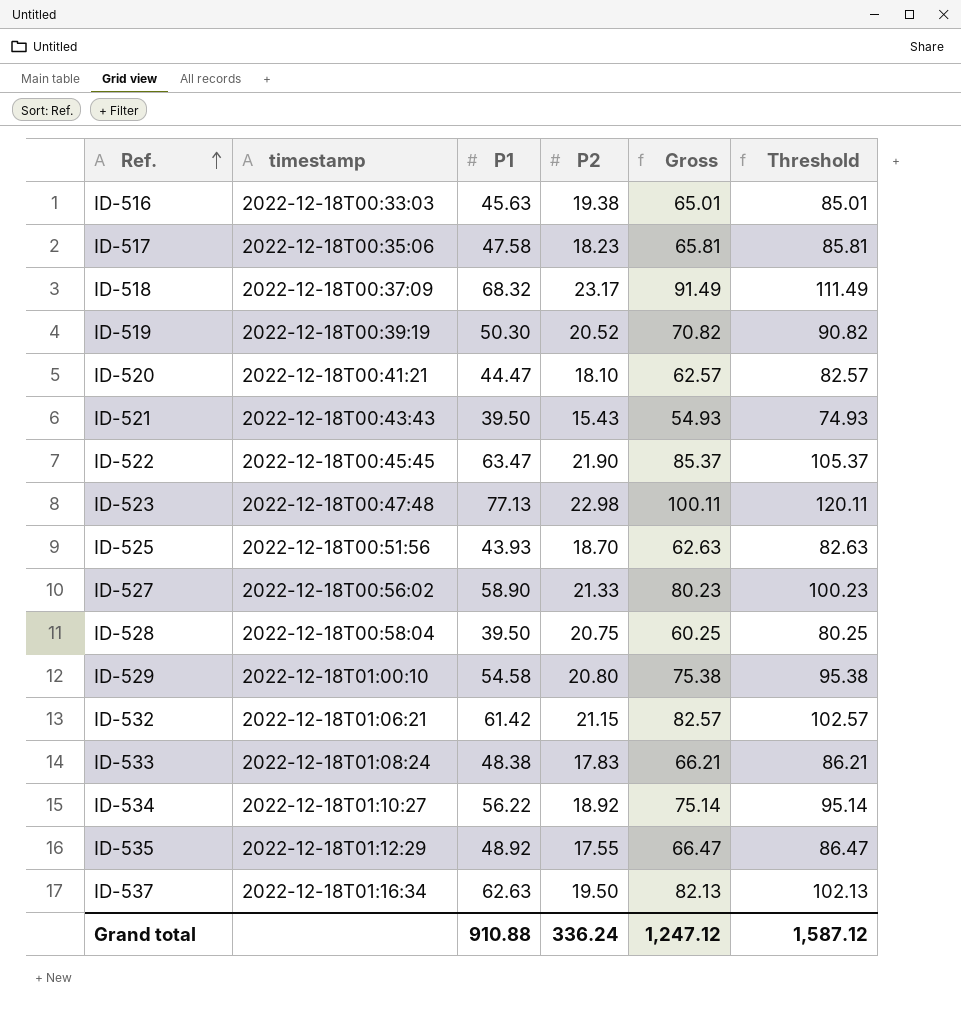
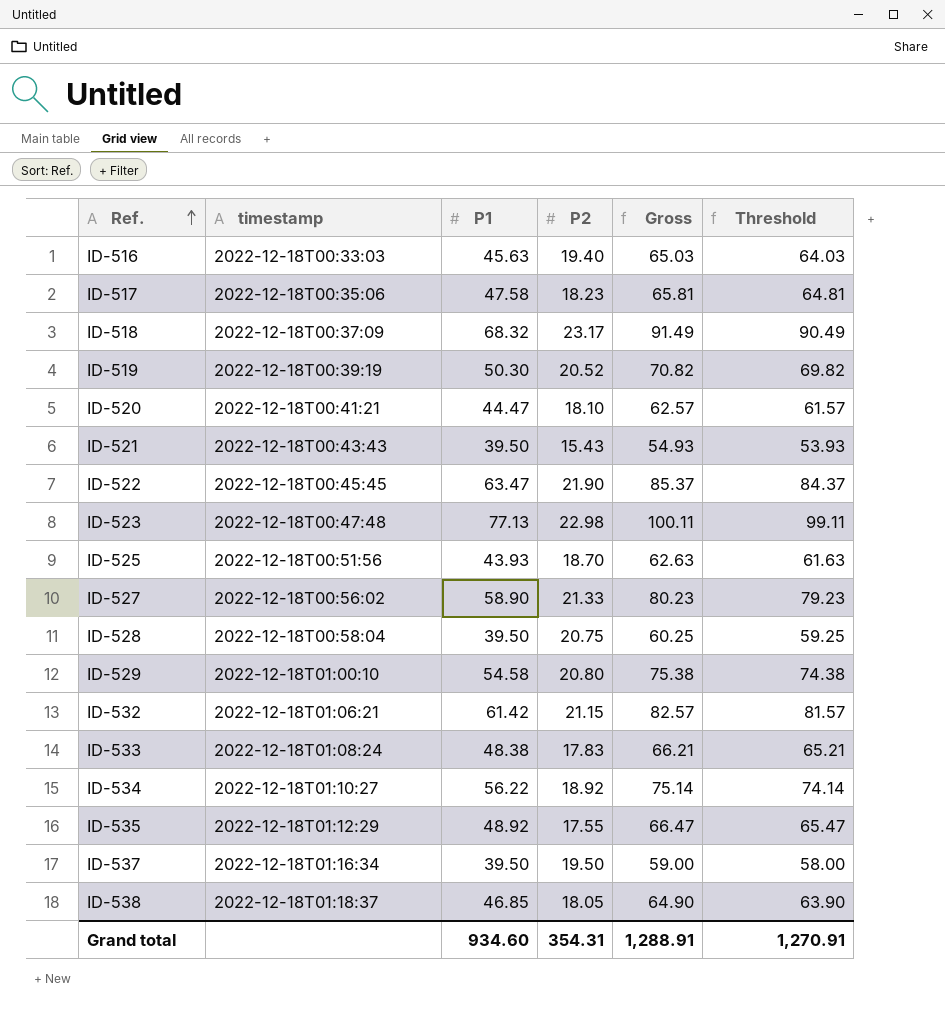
column Threshold | formula: [Gross] + 20 -> [Gross] - 1
ID-516 | P2: 19.38 -> 19.40
ID-516 | Gross: 65.01 -> 65.03
ID-537 | P1: 62.63 -> 39.50
ID-537 | Gross: 82.13 -> 59.00
row ID-538: none -> 2022-12-18T01:18:37 | 46.85 | 18.05 | 64.90 | 63.90
Grand total | P1: 910.88 -> 934.60
Grand total | P2: 336.24 -> 354.31
Grand total | Gross: 1,247.12 -> 1,288.91
Grand total | Threshold: 1,587.12 -> 1,270.91

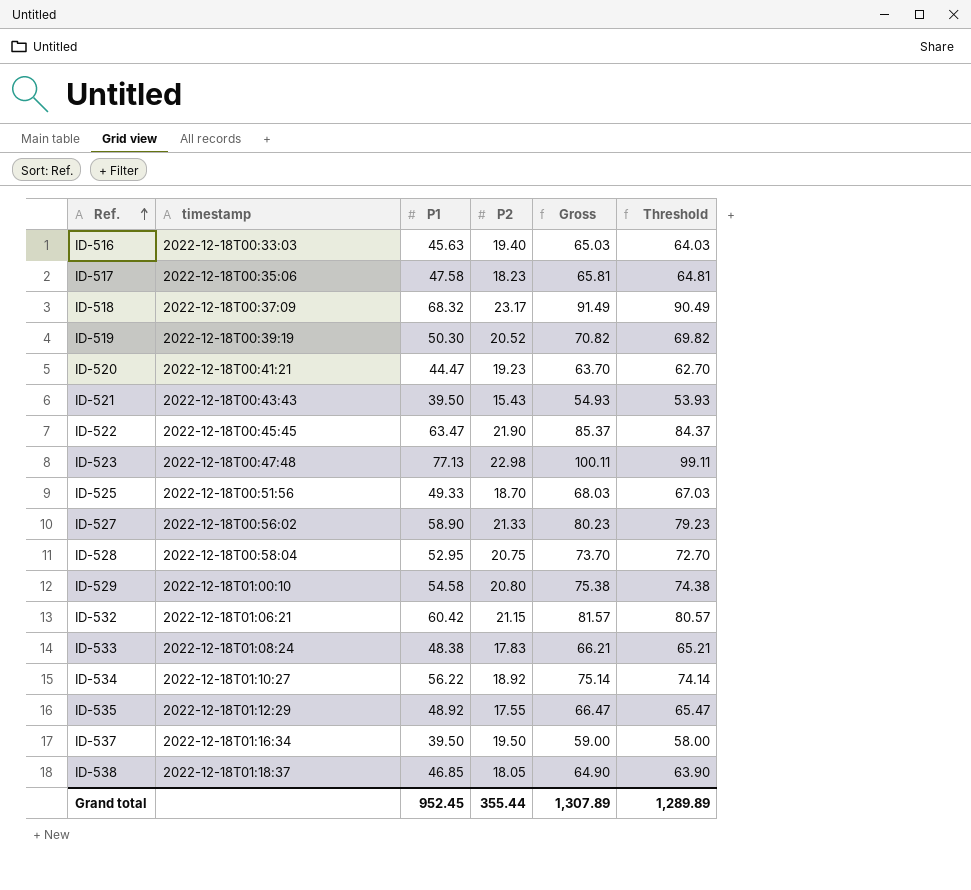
ID-520 | P2: 18.10 -> 19.23
ID-520 | Gross: 62.57 -> 63.70
ID-520 | Threshold: 61.57 -> 62.70
ID-525 | P1: 43.93 -> 49.33
ID-525 | Gross: 62.63 -> 68.03
ID-525 | Threshold: 61.63 -> 67.03
ID-528 | P1: 39.50 -> 52.95
ID-528 | Gross: 60.25 -> 73.70
ID-528 | Threshold: 59.25 -> 72.70
ID-532 | P1: 61.42 -> 60.42
ID-532 | Gross: 82.57 -> 81.57
ID-532 | Threshold: 81.57 -> 80.57
Grand total | P1: 934.60 -> 952.45
Grand total | P2: 354.31 -> 355.44
Grand total | Gross: 1,288.91 -> 1,307.89
Grand total | Threshold: 1,270.91 -> 1,289.89

